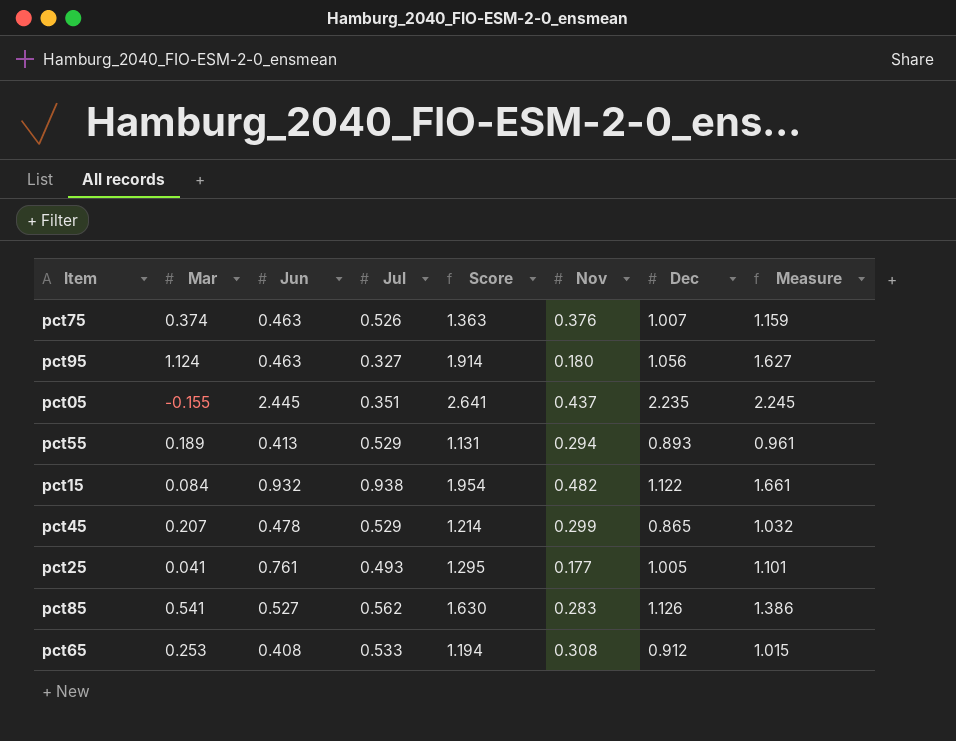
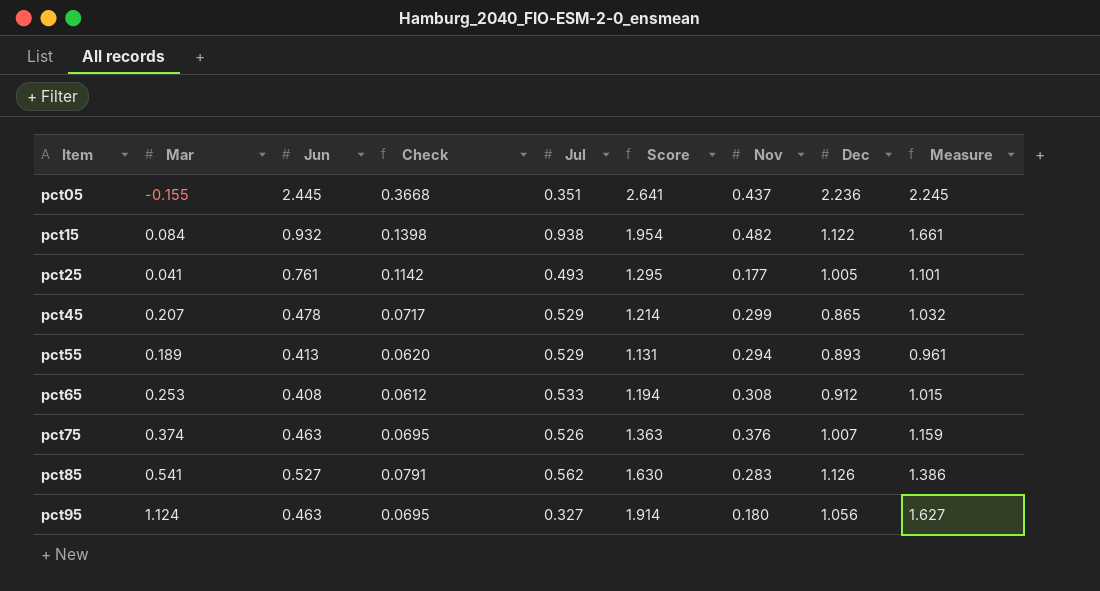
row order: none -> Item ascending
column Check | formula: none -> [Jun] * 0.15
pct05 | Dec: 2.235 -> 2.236

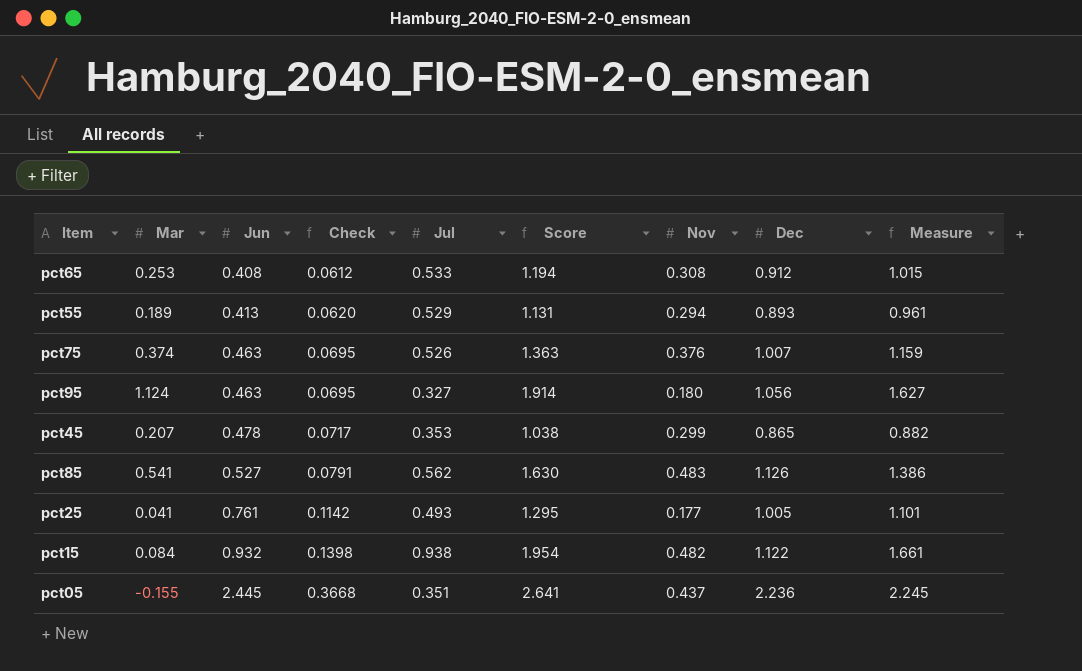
row order: Item ascending -> Jun ascending
pct45 | Jul: 0.529 -> 0.353
pct45 | Score: 1.214 -> 1.038
pct45 | Measure: 1.032 -> 0.882
pct85 | Nov: 0.283 -> 0.483

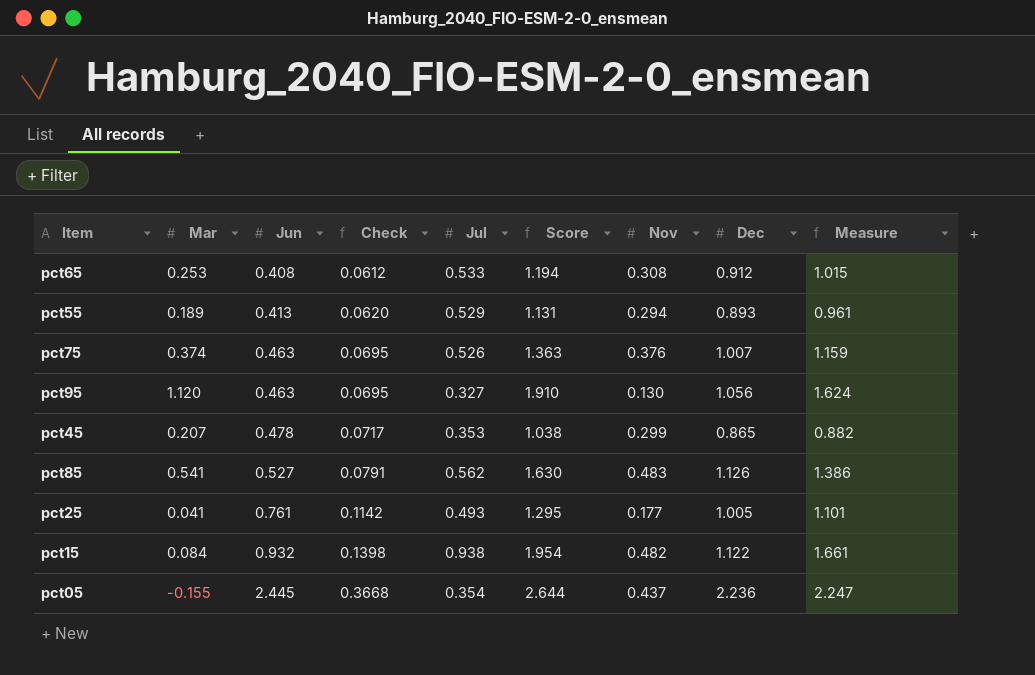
pct95 | Mar: 1.124 -> 1.120
pct95 | Score: 1.914 -> 1.910
pct95 | Nov: 0.180 -> 0.130
pct95 | Measure: 1.627 -> 1.624
pct05 | Jul: 0.351 -> 0.354
pct05 | Score: 2.641 -> 2.644
pct05 | Measure: 2.245 -> 2.247

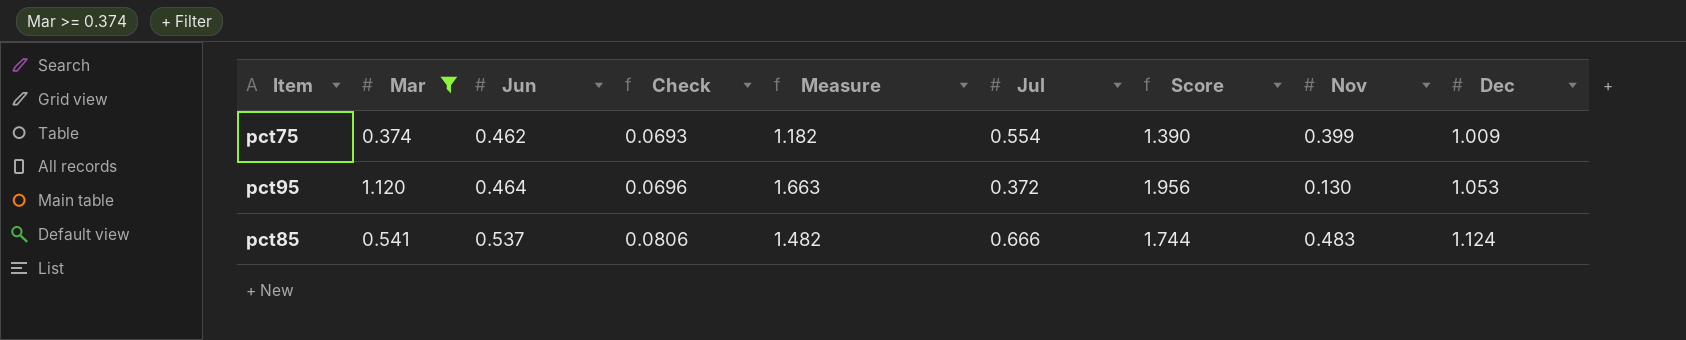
filter: none -> Mar >= 0.374
column Measure | position: 9 -> 5
pct75 | Jun: 0.463 -> 0.462
pct75 | Check: 0.0695 -> 0.0693
pct75 | Measure: 1.159 -> 1.182
pct75 | Jul: 0.526 -> 0.554
pct75 | Score: 1.363 -> 1.390
pct75 | Nov: 0.376 -> 0.399
pct75 | Dec: 1.007 -> 1.009
pct95 | Jun: 0.463 -> 0.464
pct95 | Check: 0.0695 -> 0.0696
pct95 | Measure: 1.624 -> 1.663
pct95 | Jul: 0.327 -> 0.372
pct95 | Score: 1.910 -> 1.956
pct95 | Dec: 1.056 -> 1.053
pct85 | Jun: 0.527 -> 0.537
pct85 | Check: 0.0791 -> 0.0806
pct85 | Measure: 1.386 -> 1.482
pct85 | Jul: 0.562 -> 0.666
pct85 | Score: 1.630 -> 1.744
pct85 | Dec: 1.126 -> 1.124

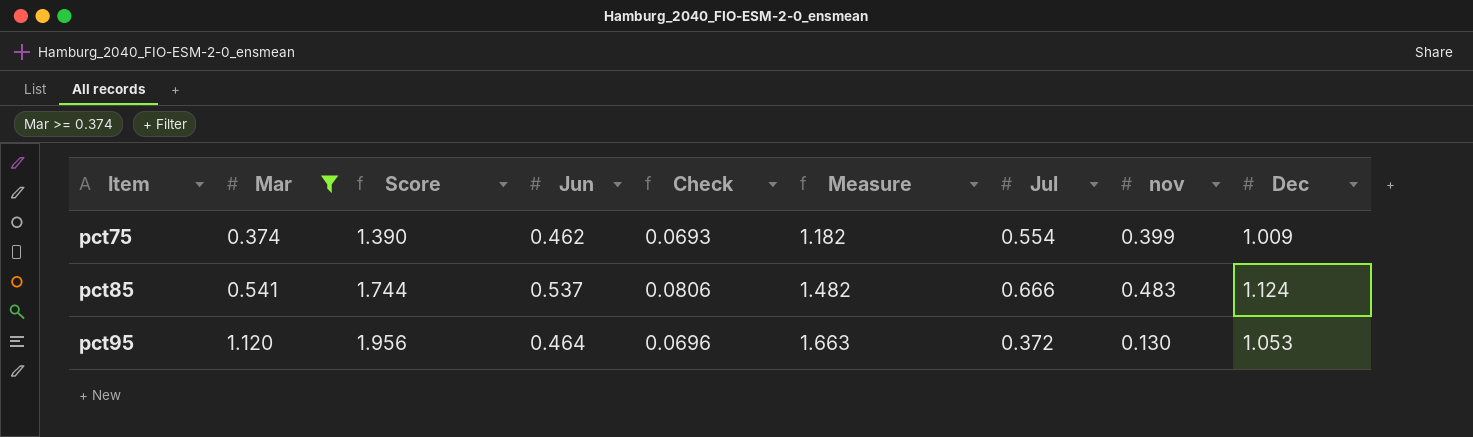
row order: Jun ascending -> Item ascending
column Score | position: 7 -> 3
column name: Nov -> nov

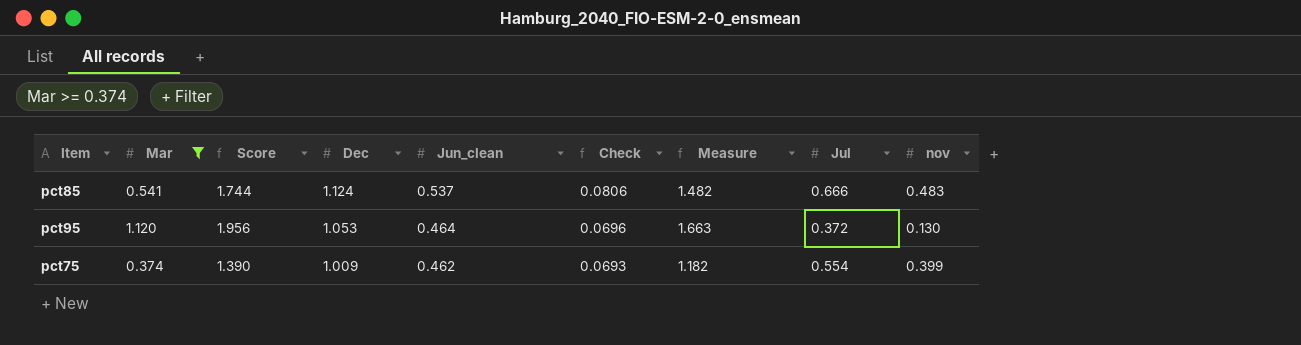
row order: Item ascending -> Dec descending
column Dec | position: 9 -> 4
column name: Jun -> Jun_clean

